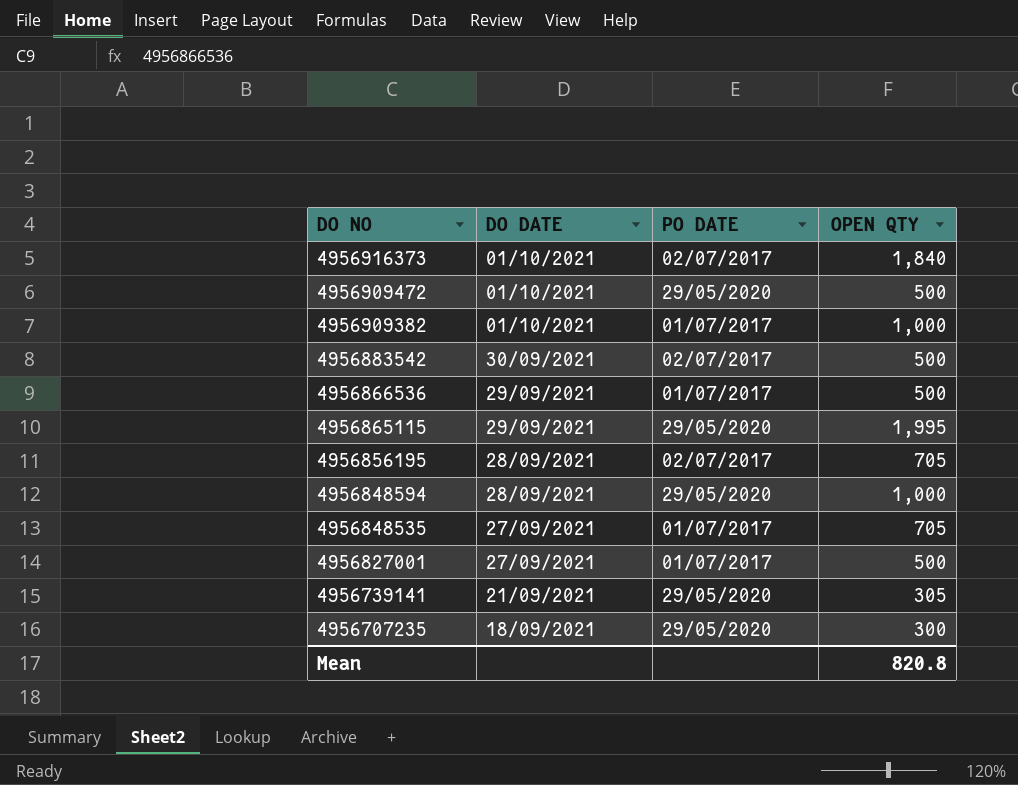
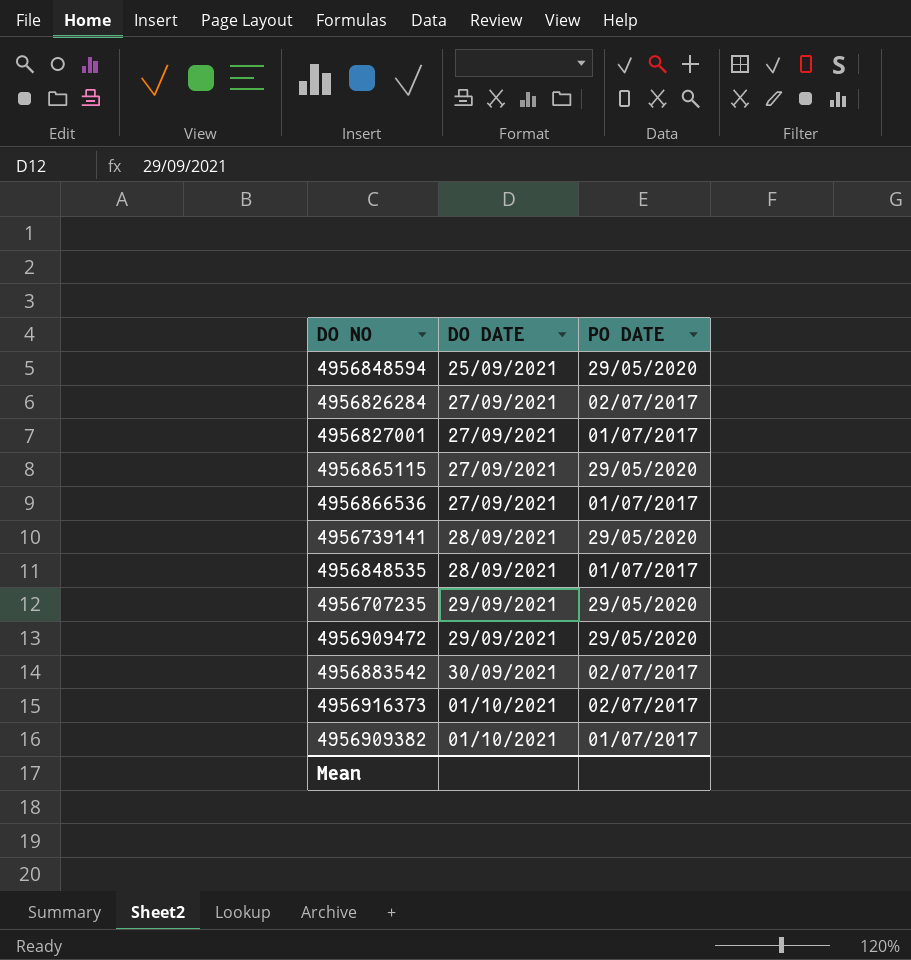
row order: DO NO descending -> DO DATE ascending
column OPEN QTY | position: 4 -> none
row 4956856195: 28/09/2021 | 02/07/2017 | 705 -> none
4956848594 | DO DATE: 28/09/2021 -> 25/09/2021
row 4956826284: none -> 27/09/2021 | 02/07/2017
4956865115 | DO DATE: 29/09/2021 -> 27/09/2021
4956866536 | DO DATE: 29/09/2021 -> 27/09/2021
4956739141 | DO DATE: 21/09/2021 -> 28/09/2021
4956848535 | DO DATE: 27/09/2021 -> 28/09/2021
4956707235 | DO DATE: 18/09/2021 -> 29/09/2021
4956909472 | DO DATE: 01/10/2021 -> 29/09/2021

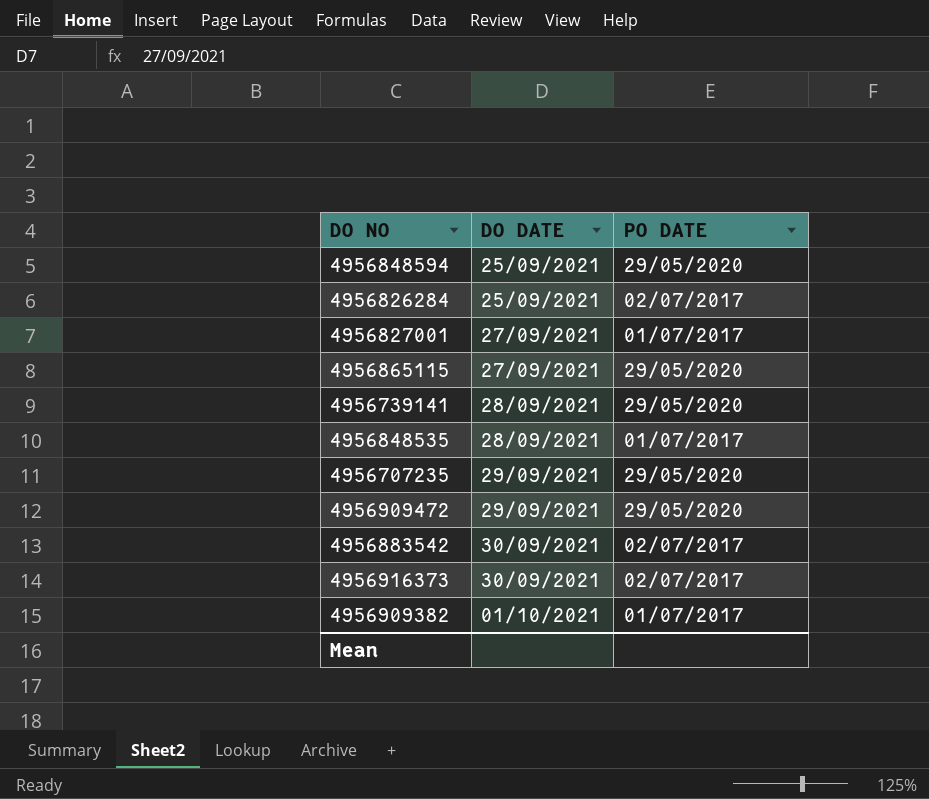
row 4956866536: 27/09/2021 | 01/07/2017 -> none
4956826284 | DO DATE: 27/09/2021 -> 25/09/2021
4956916373 | DO DATE: 01/10/2021 -> 30/09/2021

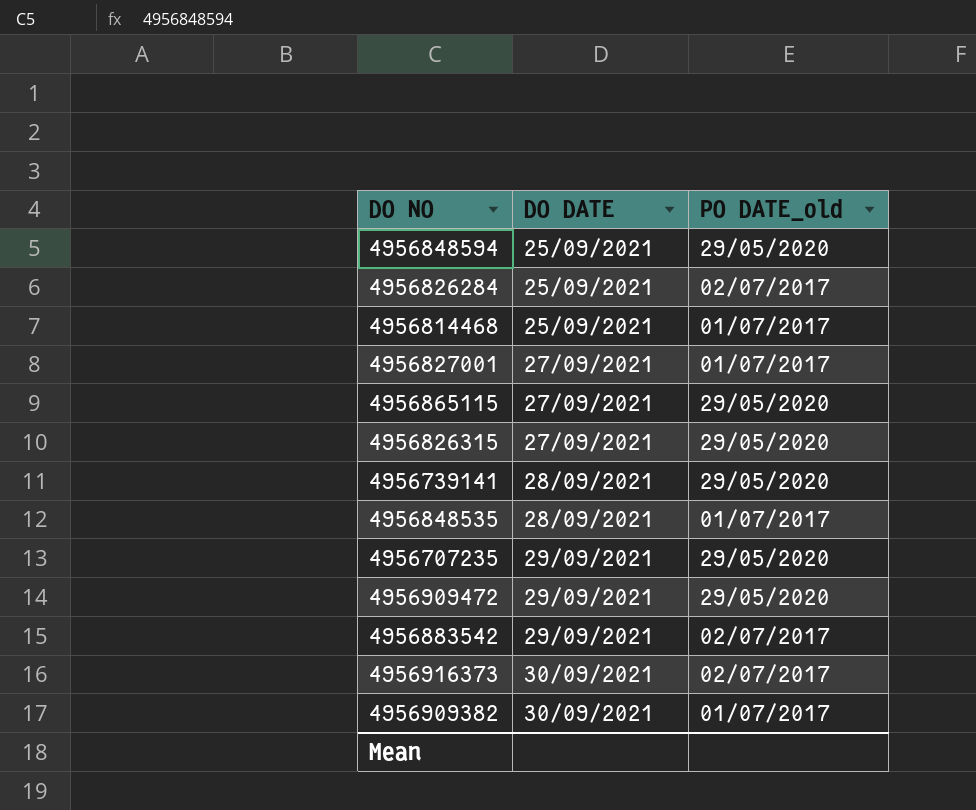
column name: PO DATE -> PO DATE_old
row 4956814468: none -> 25/09/2021 | 01/07/2017
row 4956826315: none -> 27/09/2021 | 29/05/2020
4956883542 | DO DATE: 30/09/2021 -> 29/09/2021
4956909382 | DO DATE: 01/10/2021 -> 30/09/2021

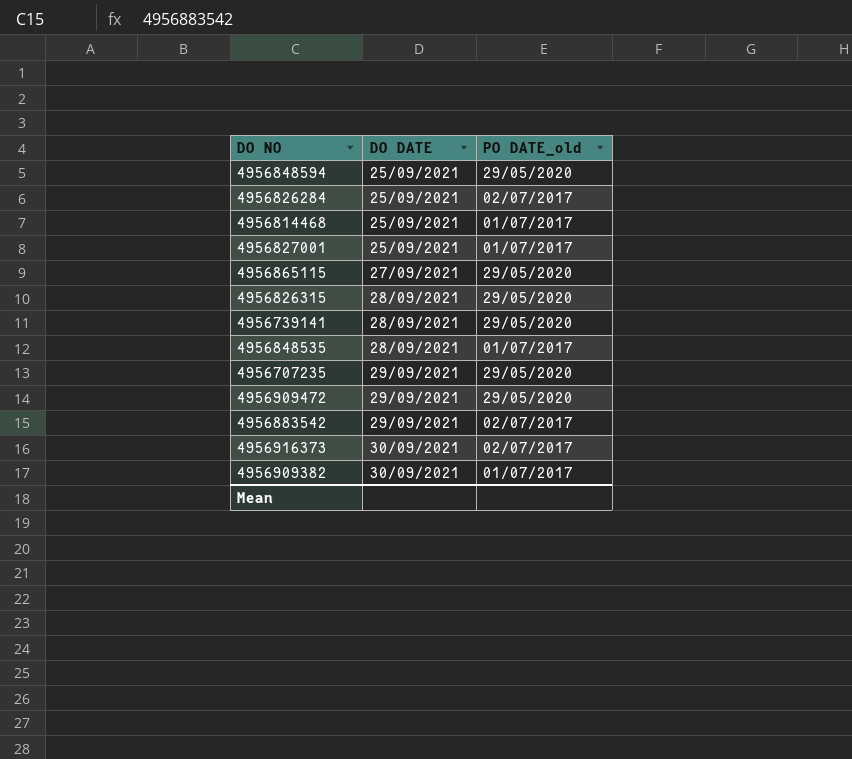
4956827001 | DO DATE: 27/09/2021 -> 25/09/2021
4956826315 | DO DATE: 27/09/2021 -> 28/09/2021

